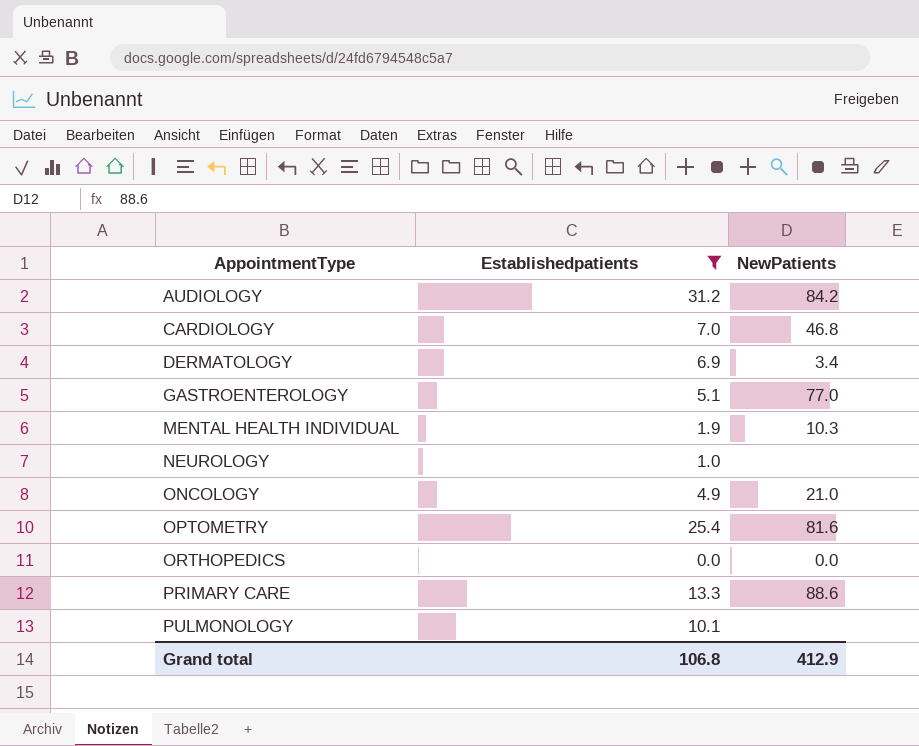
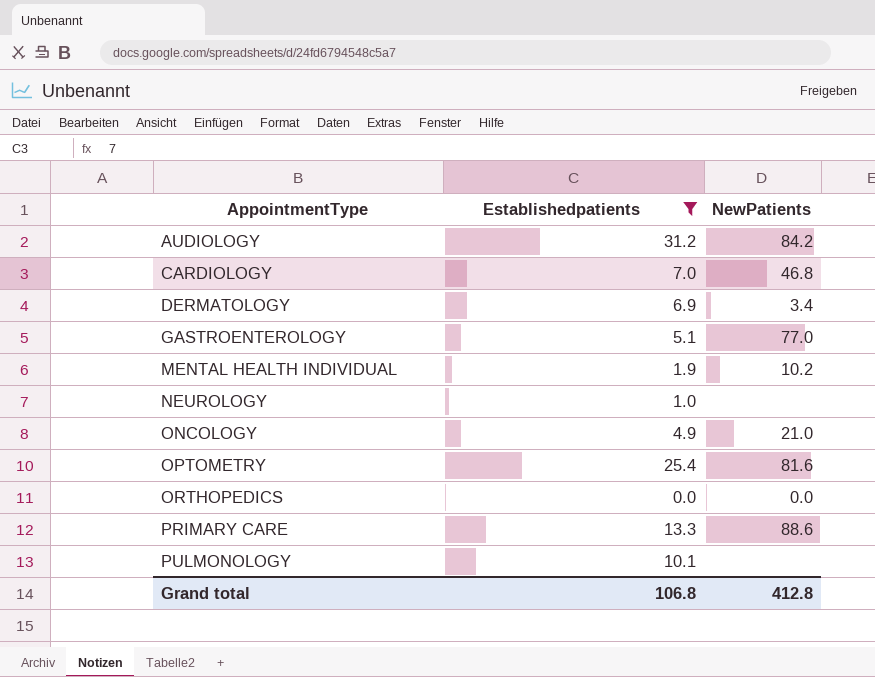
MENTAL HEALTH INDIVIDUAL | NewPatients: 10.3 -> 10.2
Grand total | NewPatients: 412.9 -> 412.8

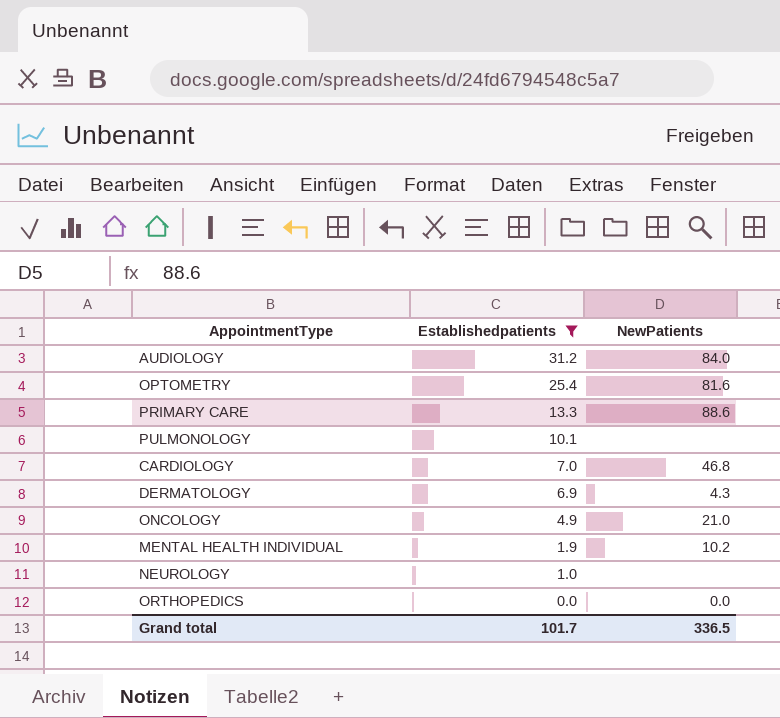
row order: AppointmentType ascending -> Establishedpatients descending
row GASTROENTEROLOGY: 5.1 | 77.0 -> none
AUDIOLOGY | NewPatients: 84.2 -> 84.0
DERMATOLOGY | NewPatients: 3.4 -> 4.3
Grand total | Establishedpatients: 106.8 -> 101.7
Grand total | NewPatients: 412.8 -> 336.5

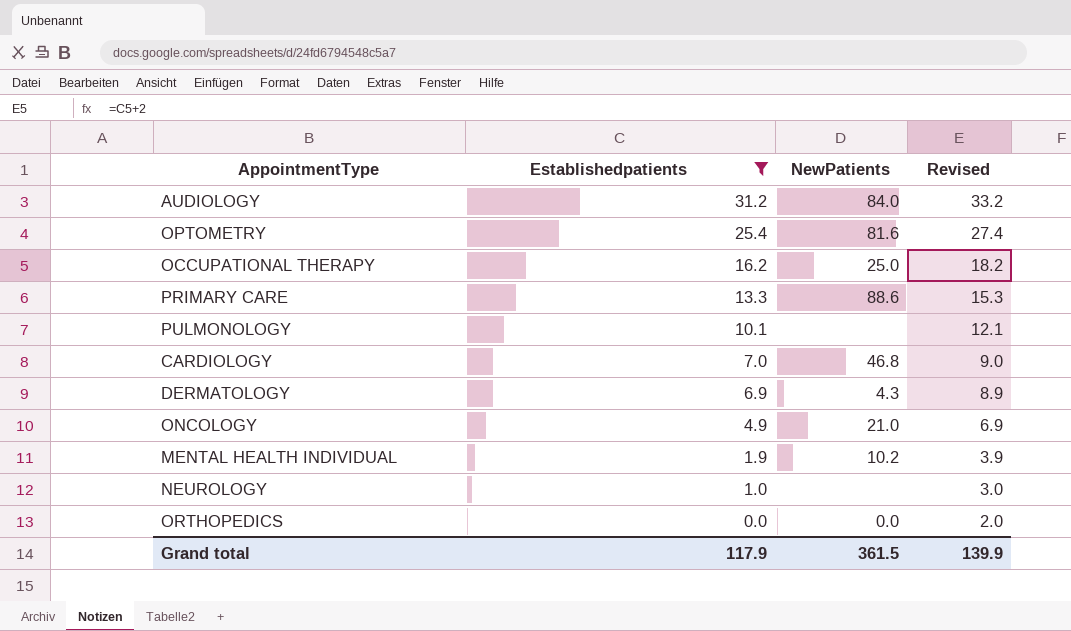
column Revised | formula: none -> [Establishedpatients] + 2
row OCCUPATIONAL THERAPY: none -> 16.2 | 25.0 | 18.2
Grand total | Establishedpatients: 101.7 -> 117.9
Grand total | NewPatients: 336.5 -> 361.5

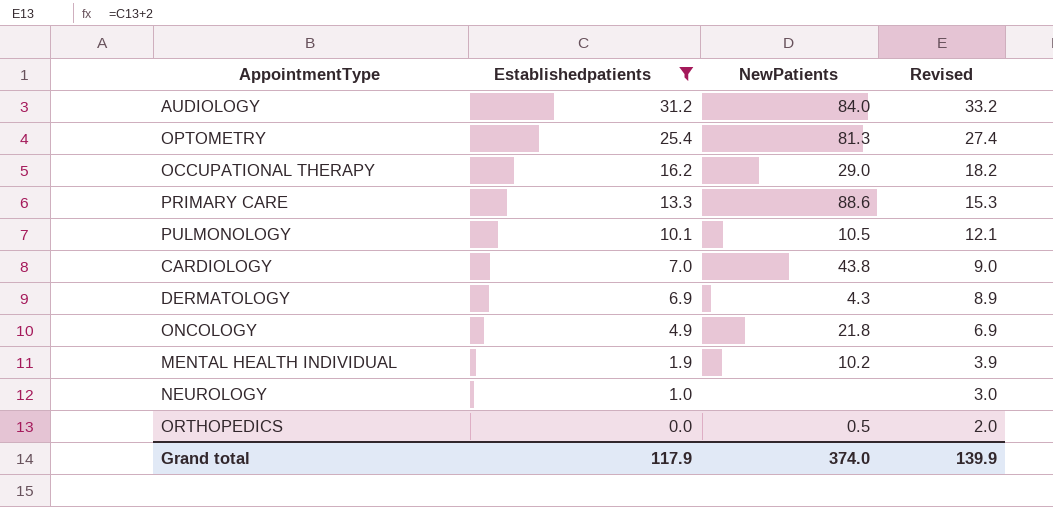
OPTOMETRY | NewPatients: 81.6 -> 81.3
OCCUPATIONAL THERAPY | NewPatients: 25.0 -> 29.0
PULMONOLOGY | NewPatients: none -> 10.5
CARDIOLOGY | NewPatients: 46.8 -> 43.8
ONCOLOGY | NewPatients: 21.0 -> 21.8
ORTHOPEDICS | NewPatients: 0.0 -> 0.5
Grand total | NewPatients: 361.5 -> 374.0

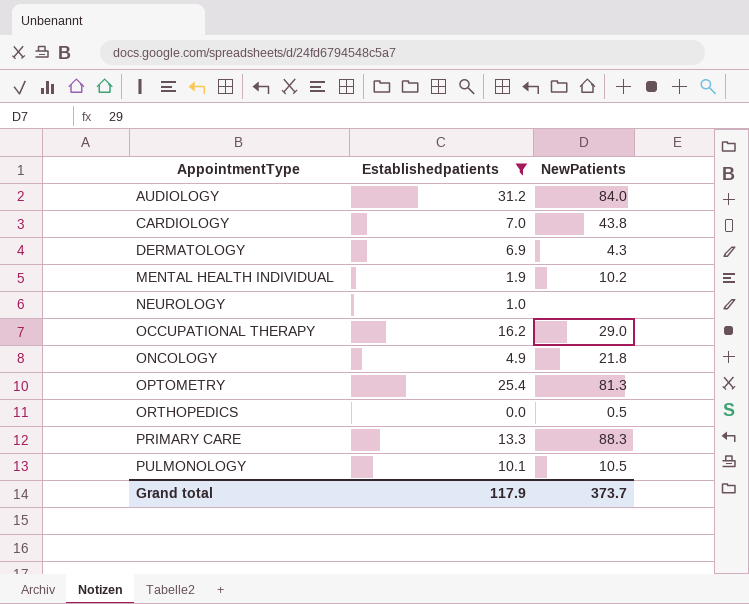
row order: Establishedpatients descending -> AppointmentType ascending
column Revised | formula: [Establishedpatients] + 2 -> none
PRIMARY CARE | NewPatients: 88.6 -> 88.3
Grand total | NewPatients: 374.0 -> 373.7

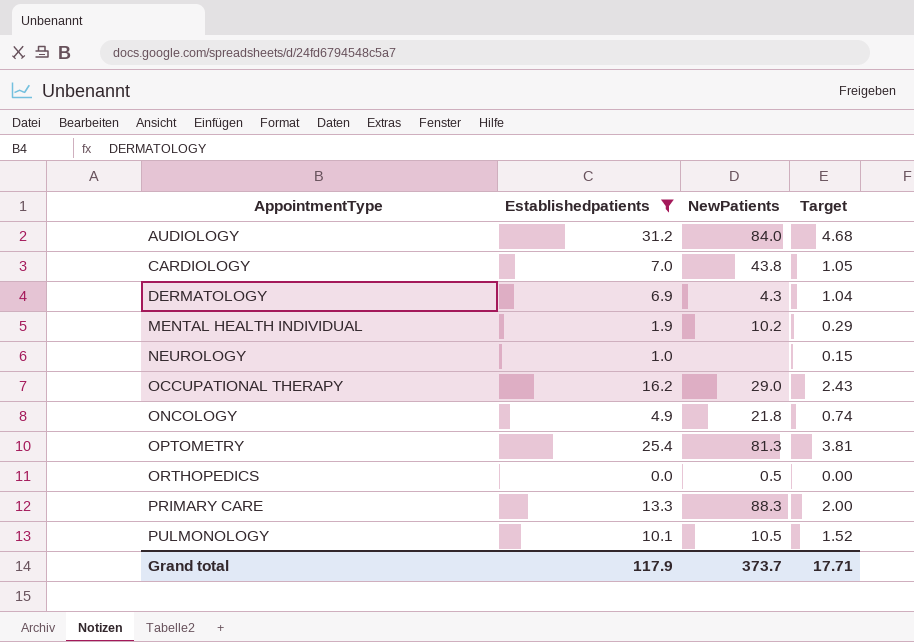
column Target | formula: none -> [Establishedpatients] * 0.15

